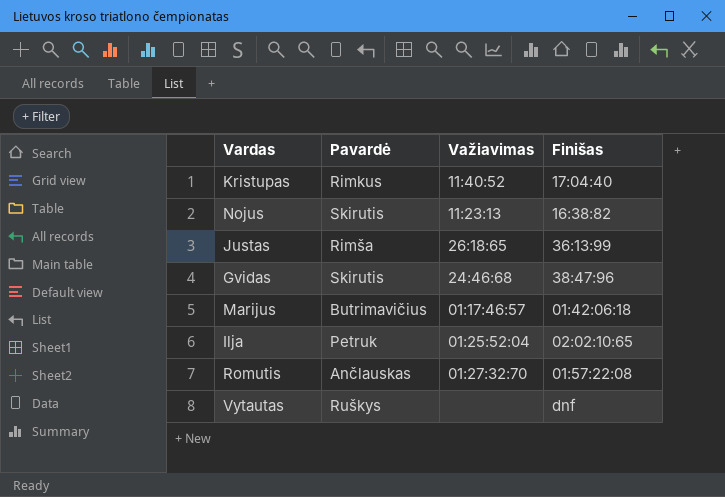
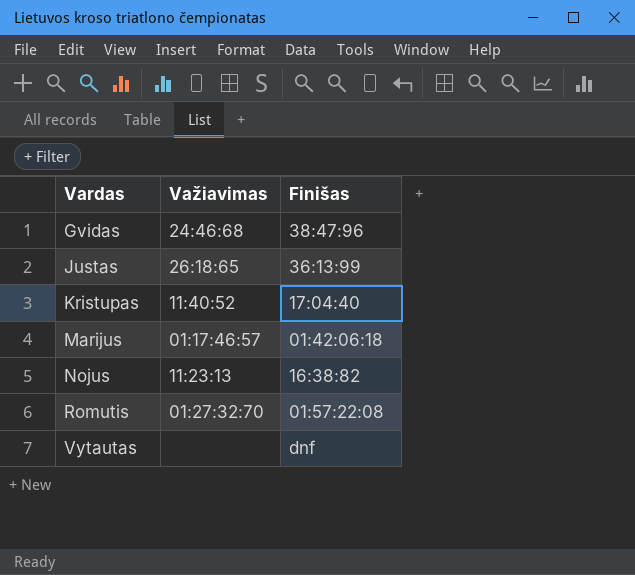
row order: none -> Vardas ascending
column Pavardė | position: 2 -> none
row Ilja: Petruk | 01:25:52:04 | 02:02:10:65 -> none

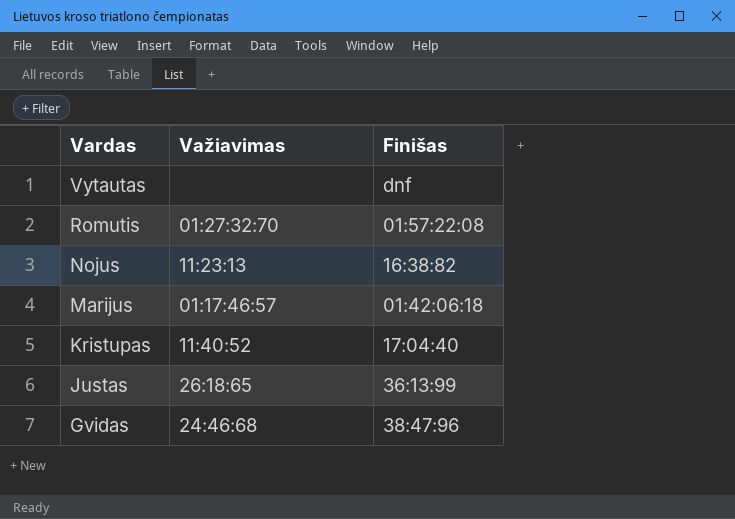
row order: Vardas ascending -> Vardas descending

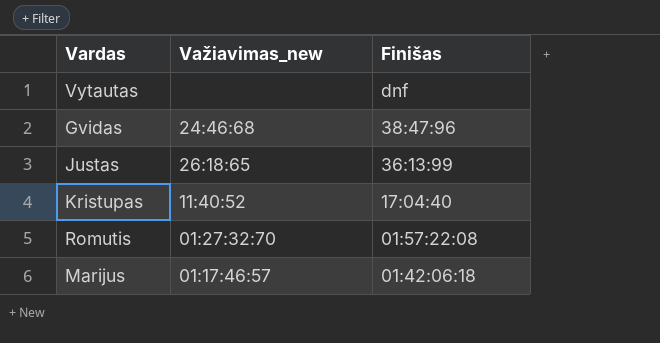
row order: Vardas descending -> Finišas descending
column name: Važiavimas -> Važiavimas_new
row Nojus: 11:23:13 | 16:38:82 -> none

